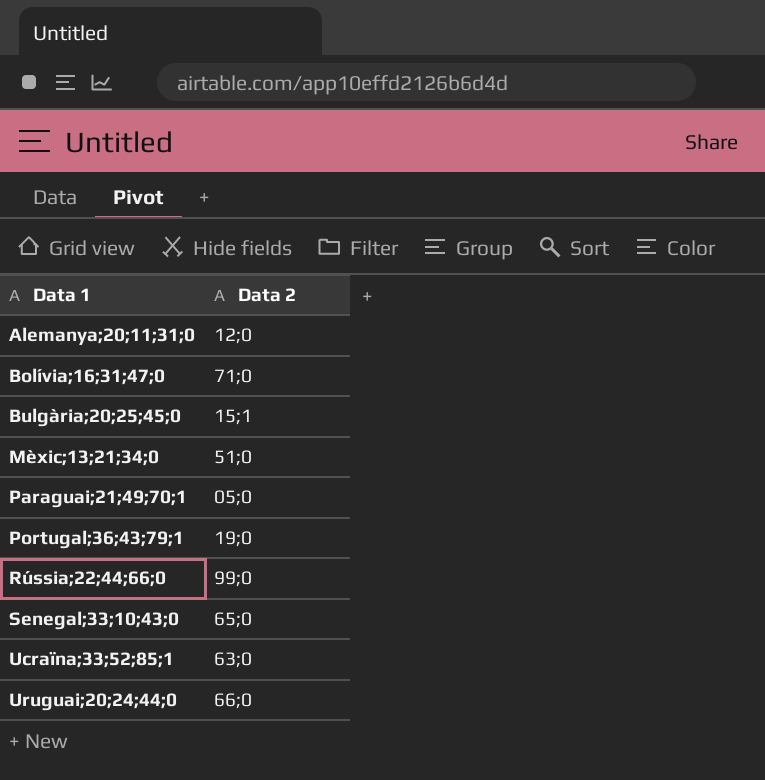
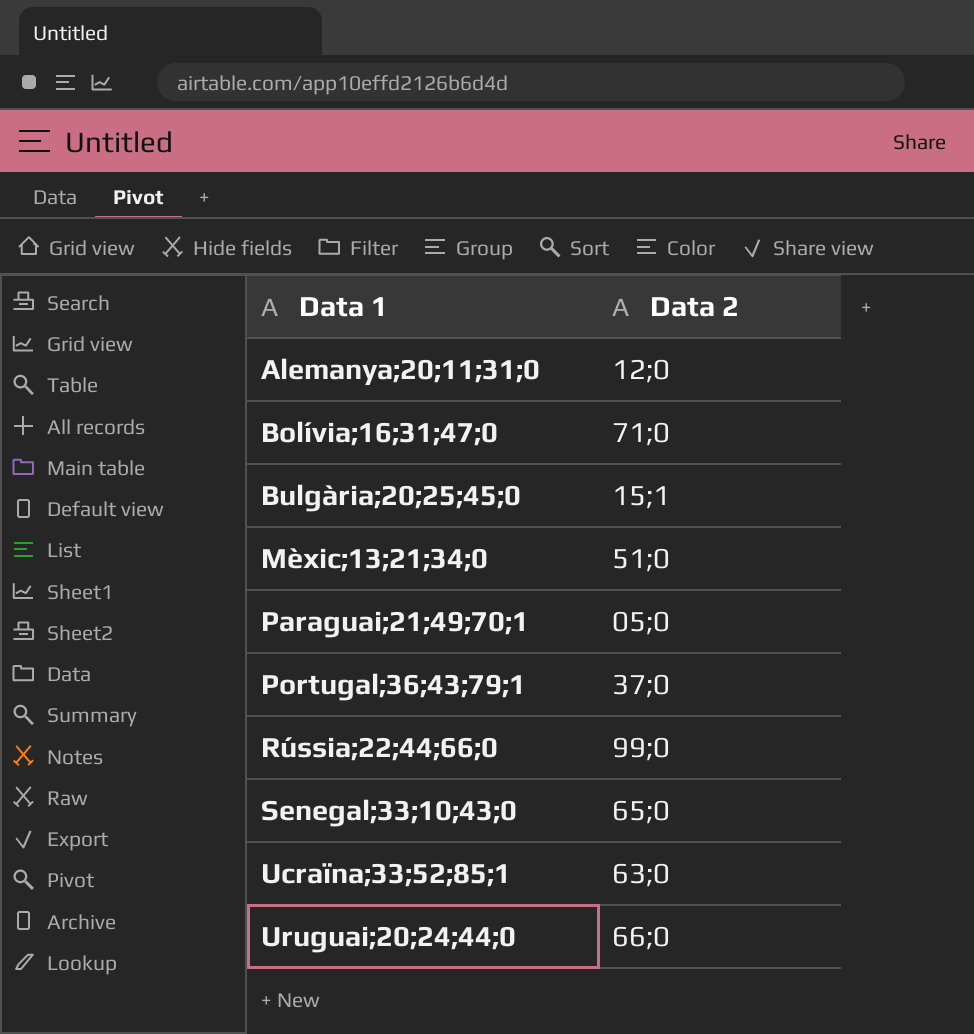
Portugal;36;43;79;1 | Data 2: 19;0 -> 37;0

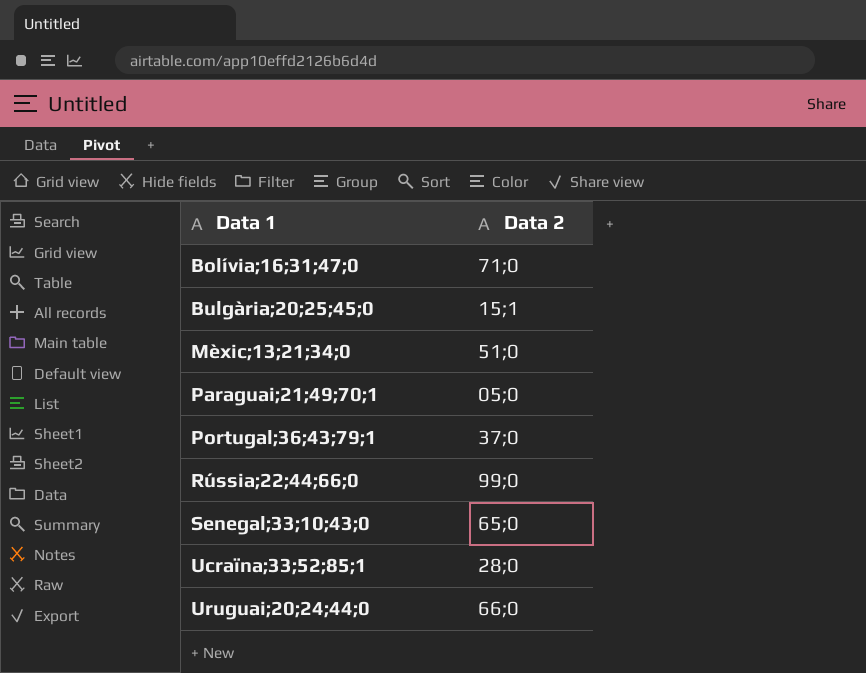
row Alemanya;20;11;31;0: 12;0 -> none
Ucraïna;33;52;85;1 | Data 2: 63;0 -> 28;0

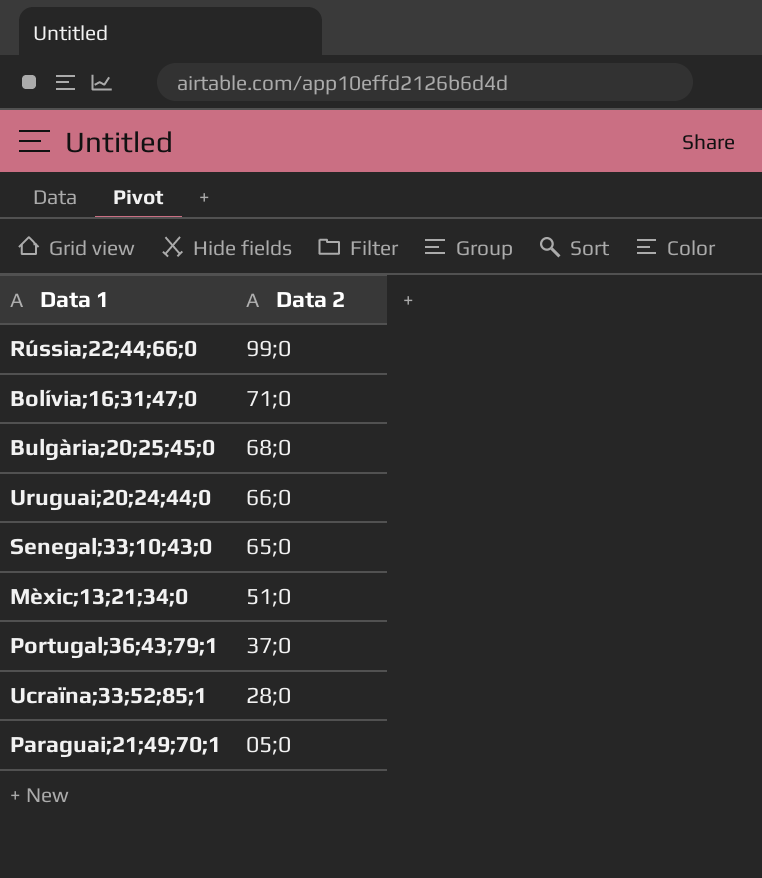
row order: Data 1 ascending -> Data 2 descending
Bulgària;20;25;45;0 | Data 2: 15;1 -> 68;0

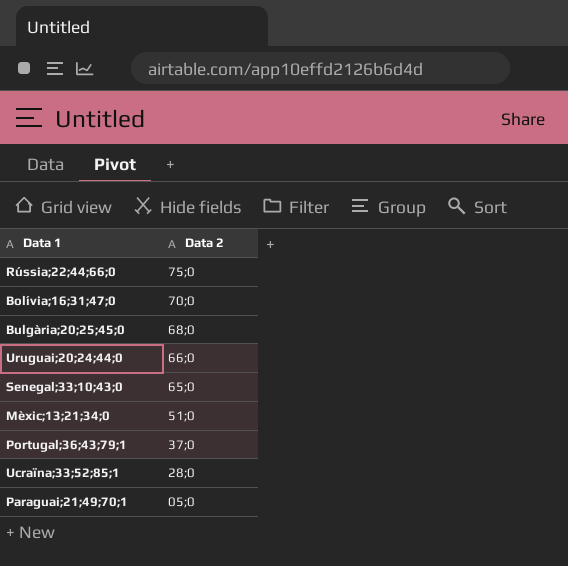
Rússia;22;44;66;0 | Data 2: 99;0 -> 75;0
Bolívia;16;31;47;0 | Data 2: 71;0 -> 70;0

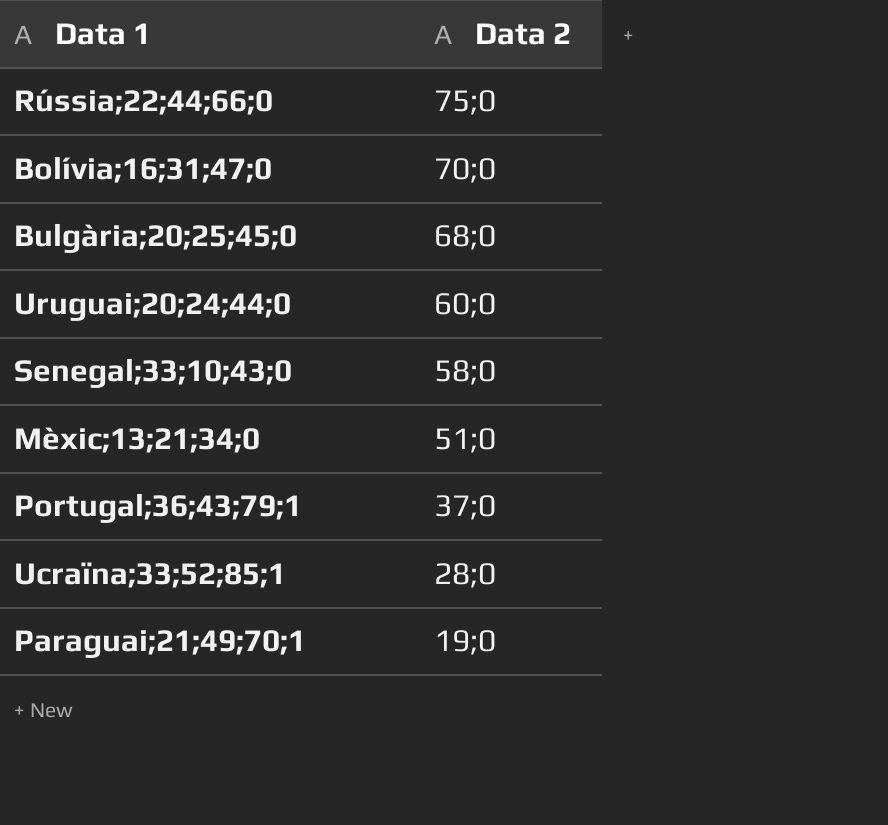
Uruguai;20;24;44;0 | Data 2: 66;0 -> 60;0
Senegal;33;10;43;0 | Data 2: 65;0 -> 58;0
Paraguai;21;49;70;1 | Data 2: 05;0 -> 19;0

